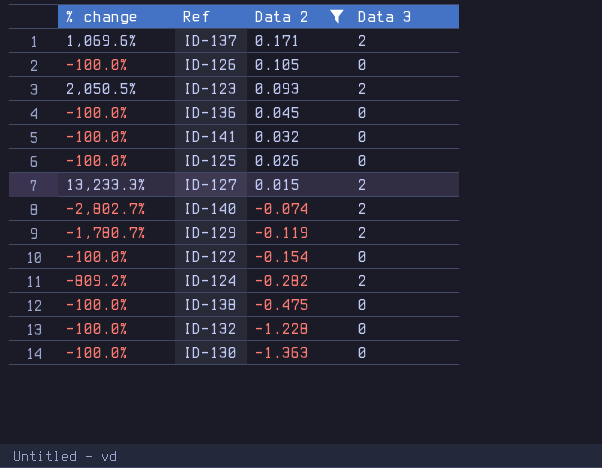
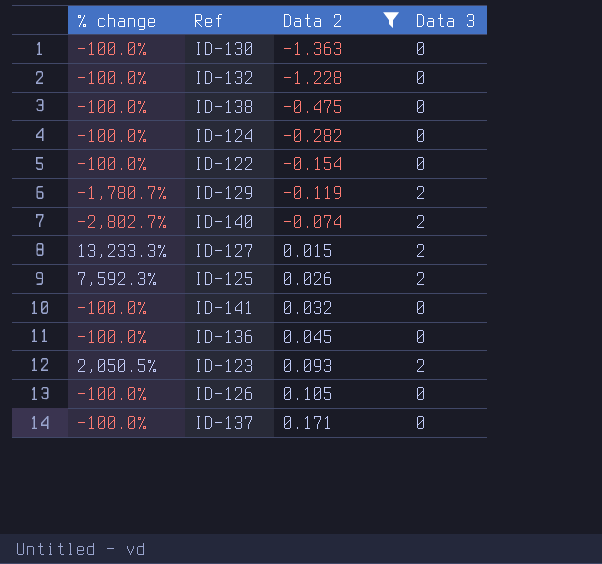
row order: Data 2 descending -> Data 2 ascending
ID-124 | % change: -809.2% -> -100.0%
ID-124 | Data 3: 2 -> 0
ID-125 | % change: -100.0% -> 7,592.3%
ID-125 | Data 3: 0 -> 2
ID-137 | % change: 1,069.6% -> -100.0%
ID-137 | Data 3: 2 -> 0

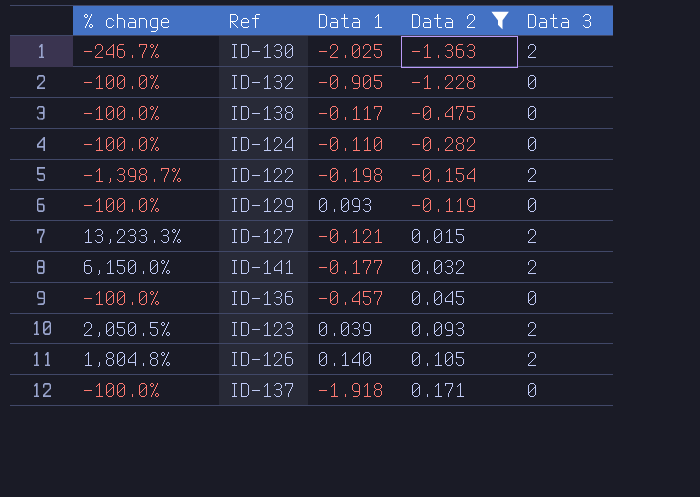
column Data 1 | position: none -> 3
row ID-140: -2,802.7% | -0.074 | 2 -> none
row ID-125: 7,592.3% | 0.026 | 2 -> none
ID-130 | % change: -100.0% -> -246.7%
ID-130 | Data 3: 0 -> 2
ID-122 | % change: -100.0% -> -1,398.7%
ID-122 | Data 3: 0 -> 2
ID-129 | % change: -1,780.7% -> -100.0%
ID-129 | Data 3: 2 -> 0
ID-141 | % change: -100.0% -> 6,150.0%
ID-141 | Data 3: 0 -> 2
ID-126 | % change: -100.0% -> 1,804.8%
ID-126 | Data 3: 0 -> 2

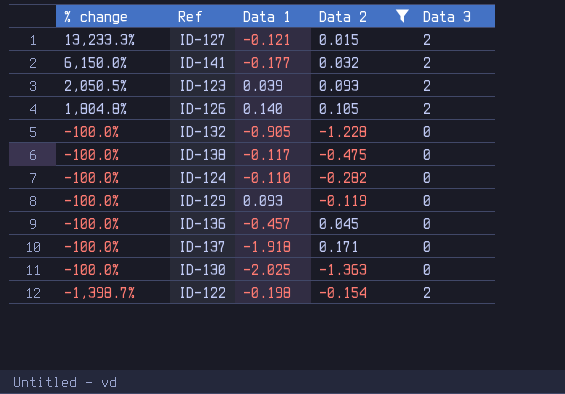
row order: Data 2 ascending -> % change descending
ID-130 | % change: -246.7% -> -100.0%
ID-130 | Data 3: 2 -> 0

